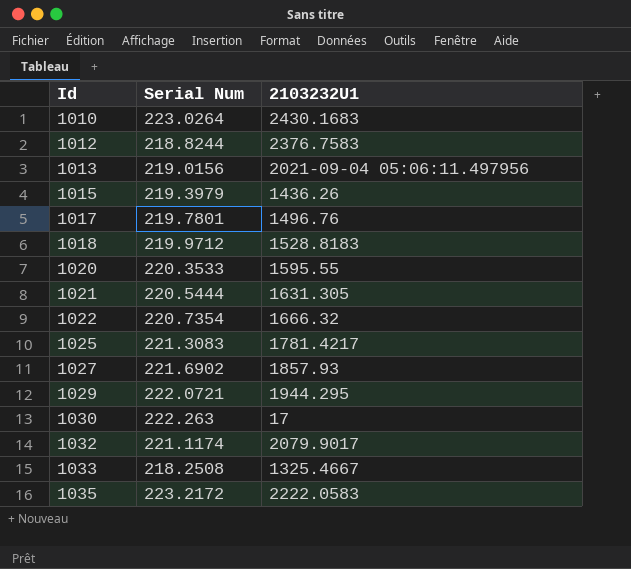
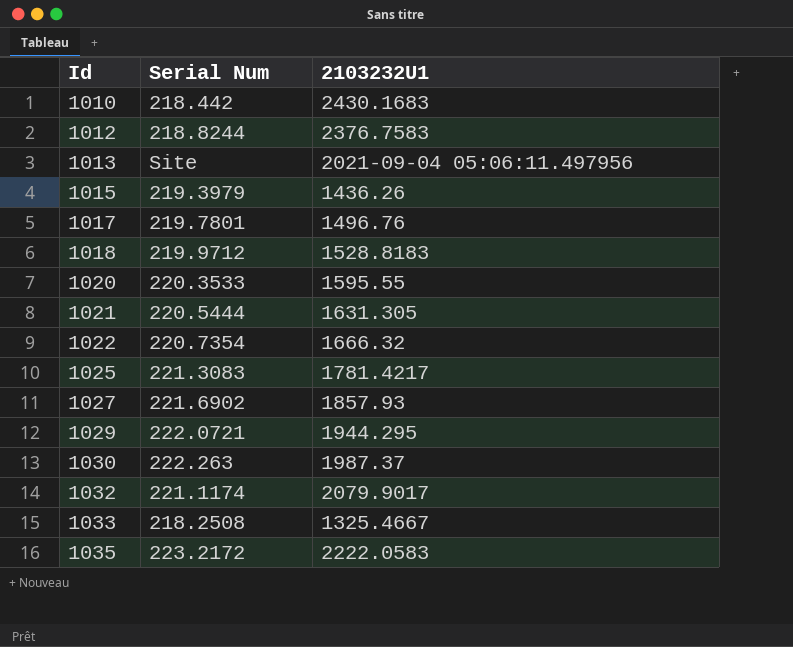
1010 | Serial Num: 223.0264 -> 218.442
1013 | Serial Num: 219.0156 -> Site
1030 | 2103232U1: 17 -> 1987.37

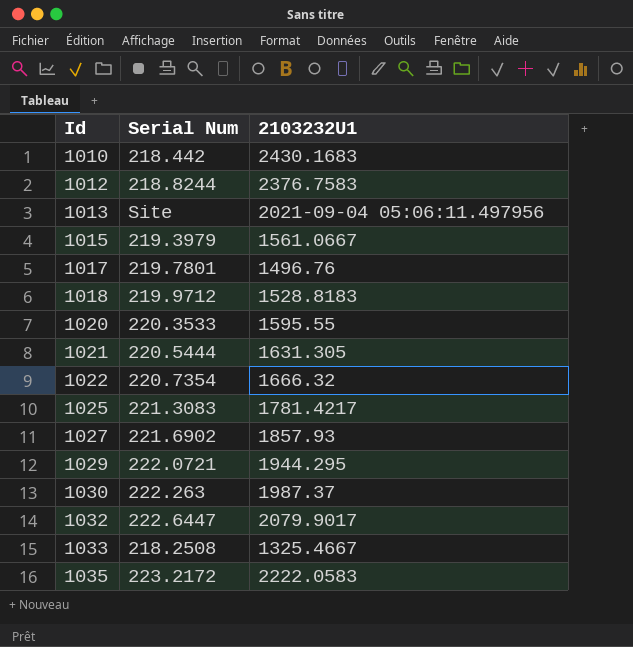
1015 | 2103232U1: 1436.26 -> 1561.0667
1032 | Serial Num: 221.1174 -> 222.6447

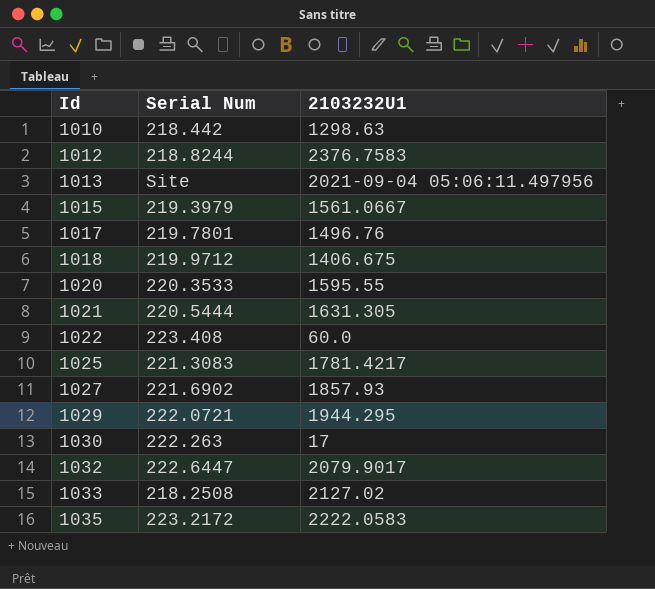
1010 | 2103232U1: 2430.1683 -> 1298.63
1018 | 2103232U1: 1528.8183 -> 1406.675
1022 | Serial Num: 220.7354 -> 223.408
1022 | 2103232U1: 1666.32 -> 60.0
1030 | 2103232U1: 1987.37 -> 17
1033 | 2103232U1: 1325.4667 -> 2127.02

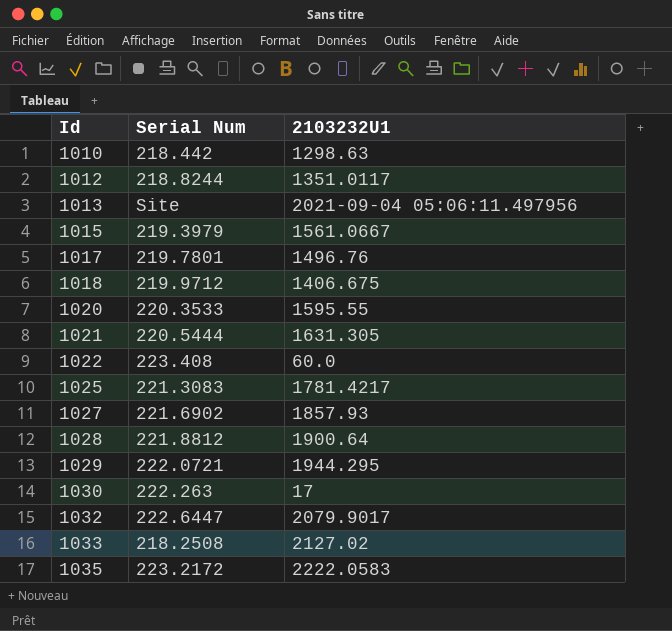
1012 | 2103232U1: 2376.7583 -> 1351.0117
row 1028: none -> 221.8812 | 1900.64

